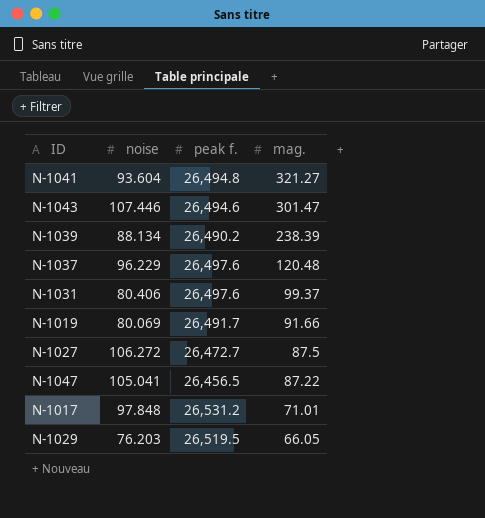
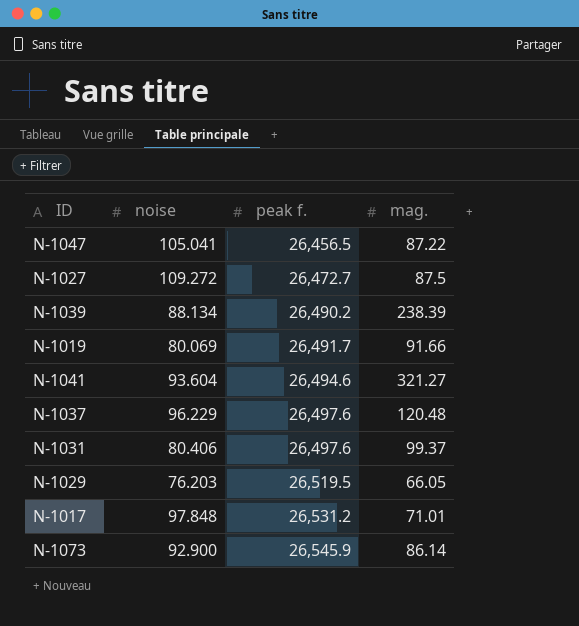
row order: mag. descending -> peak f. ascending
row N-1043: 107.446 | 26,494.6 | 301.47 -> none
N-1027 | noise: 106.272 -> 109.272
N-1041 | peak f.: 26,494.8 -> 26,494.6
row N-1073: none -> 92.900 | 26,545.9 | 86.14

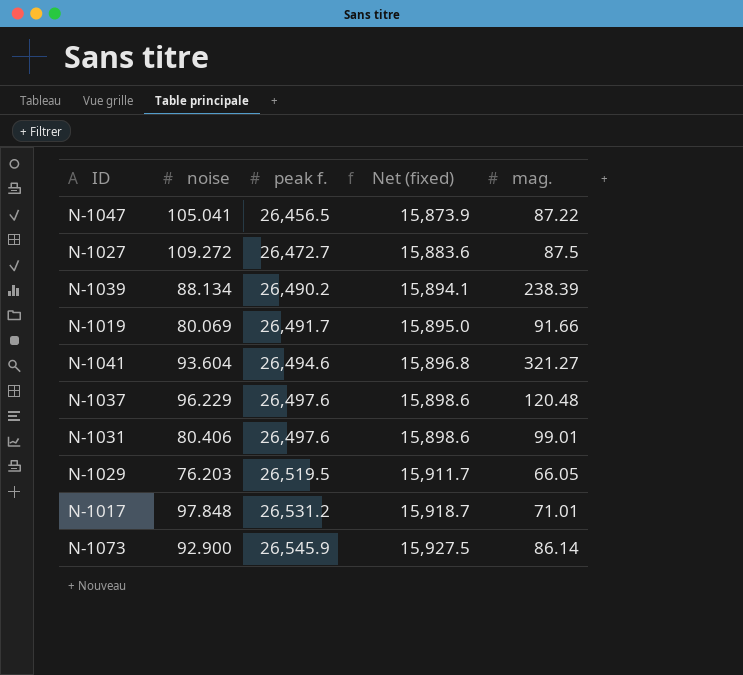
column Net (fixed) | formula: none -> [peak f.] * 0.6
N-1031 | mag.: 99.37 -> 99.01

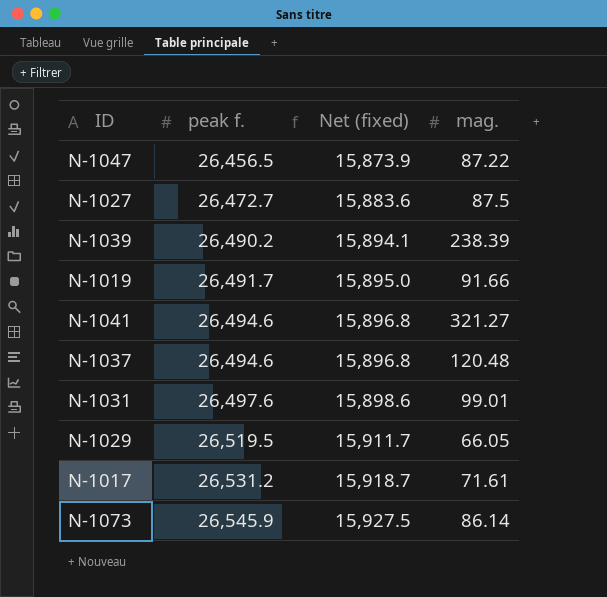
column noise | position: 2 -> none
N-1037 | peak f.: 26,497.6 -> 26,494.6
N-1037 | Net (fixed): 15,898.6 -> 15,896.8
N-1017 | mag.: 71.01 -> 71.61

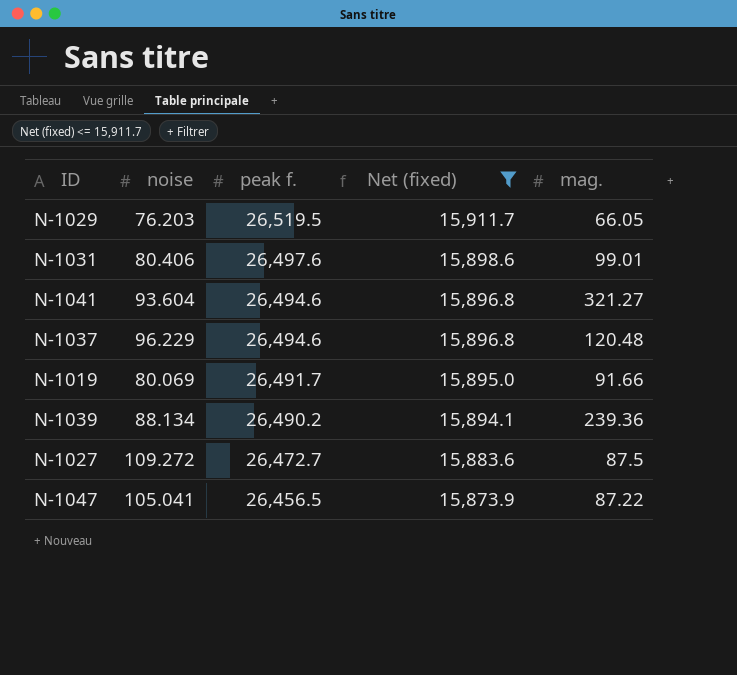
filter: none -> Net (fixed) <= 15,911.7
row order: peak f. ascending -> peak f. descending
column noise | position: none -> 2
N-1039 | mag.: 238.39 -> 239.36

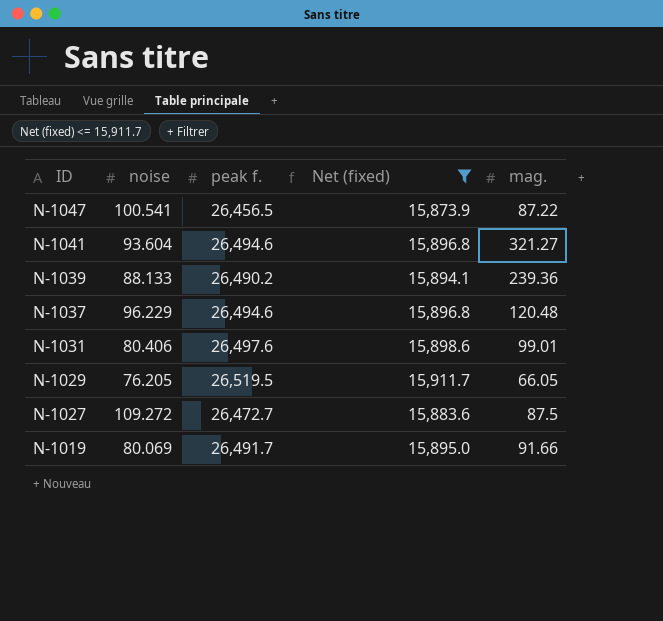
row order: peak f. descending -> ID descending
N-1047 | noise: 105.041 -> 100.541
N-1039 | noise: 88.134 -> 88.133
N-1029 | noise: 76.203 -> 76.205

